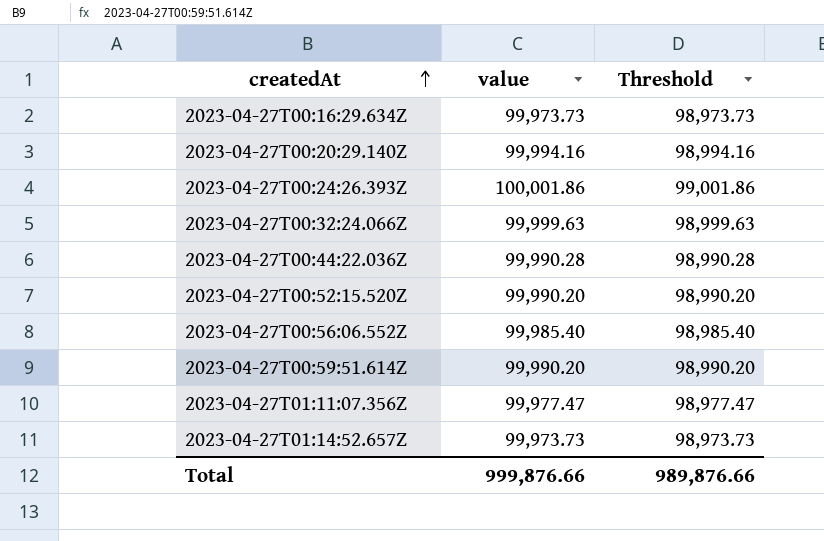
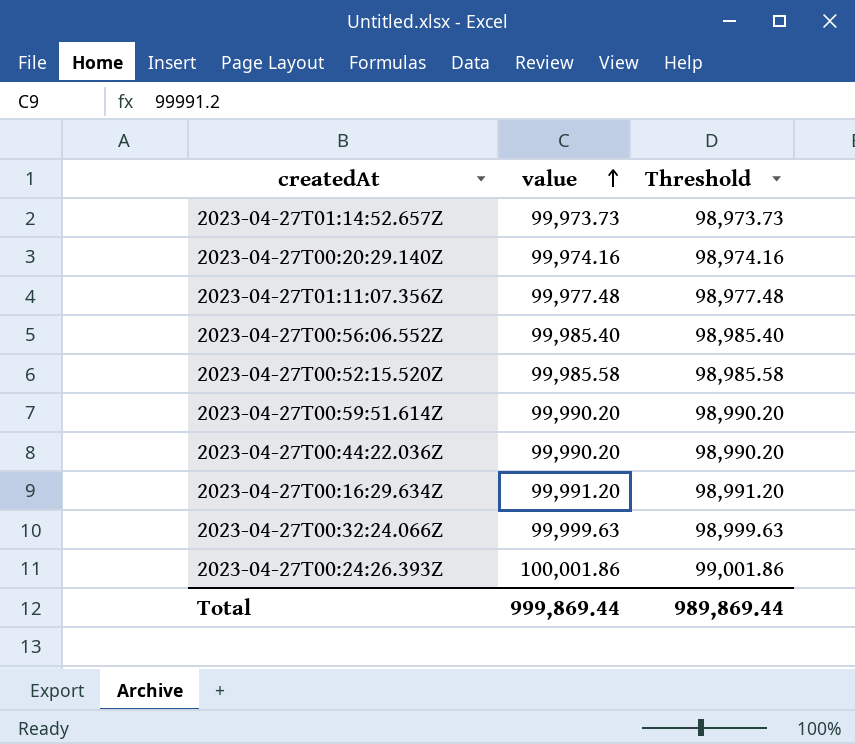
row order: createdAt ascending -> value ascending
2023-04-27T00:20:29.140Z | value: 99,994.16 -> 99,974.16
2023-04-27T00:20:29.140Z | Threshold: 98,994.16 -> 98,974.16
2023-04-27T01:11:07.356Z | value: 99,977.47 -> 99,977.48
2023-04-27T01:11:07.356Z | Threshold: 98,977.47 -> 98,977.48
2023-04-27T00:52:15.520Z | value: 99,990.20 -> 99,985.58
2023-04-27T00:52:15.520Z | Threshold: 98,990.20 -> 98,985.58
2023-04-27T00:44:22.036Z | value: 99,990.28 -> 99,990.20
2023-04-27T00:44:22.036Z | Threshold: 98,990.28 -> 98,990.20
2023-04-27T00:16:29.634Z | value: 99,973.73 -> 99,991.20
2023-04-27T00:16:29.634Z | Threshold: 98,973.73 -> 98,991.20
Total | value: 999,876.66 -> 999,869.44
Total | Threshold: 989,876.66 -> 989,869.44

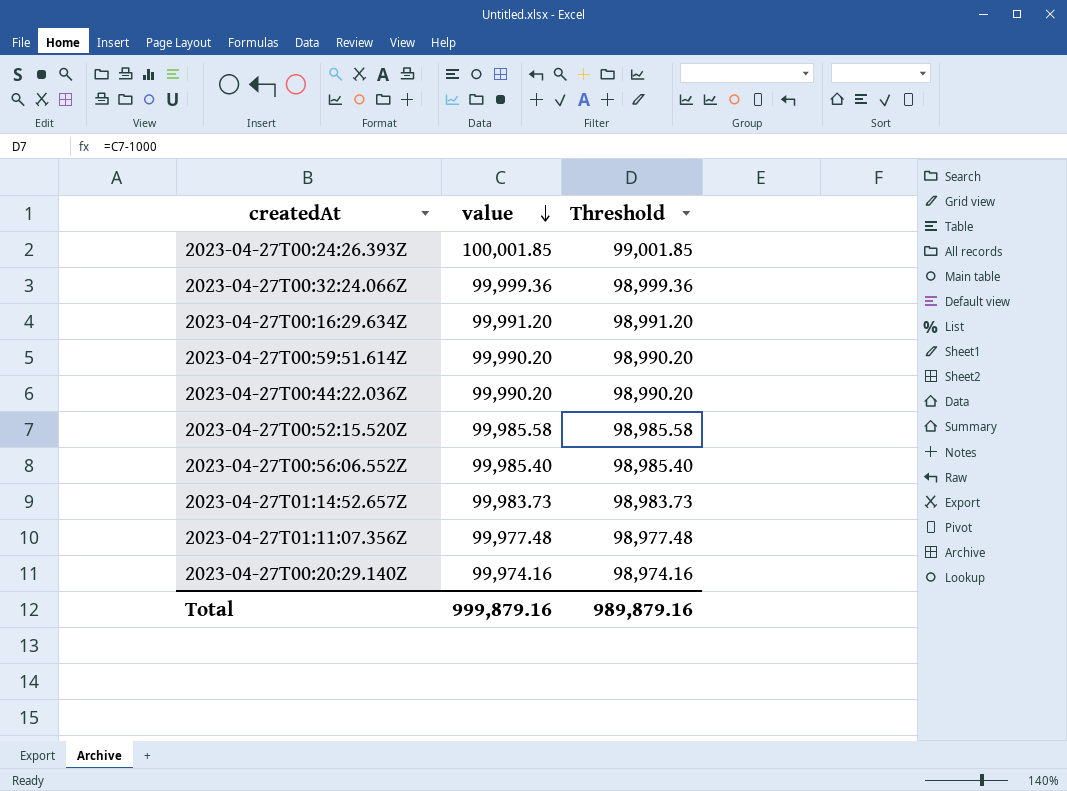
row order: value ascending -> value descending
2023-04-27T00:24:26.393Z | value: 100,001.86 -> 100,001.85
2023-04-27T00:24:26.393Z | Threshold: 99,001.86 -> 99,001.85
2023-04-27T00:32:24.066Z | value: 99,999.63 -> 99,999.36
2023-04-27T00:32:24.066Z | Threshold: 98,999.63 -> 98,999.36
2023-04-27T01:14:52.657Z | value: 99,973.73 -> 99,983.73
2023-04-27T01:14:52.657Z | Threshold: 98,973.73 -> 98,983.73
Total | value: 999,869.44 -> 999,879.16
Total | Threshold: 989,869.44 -> 989,879.16

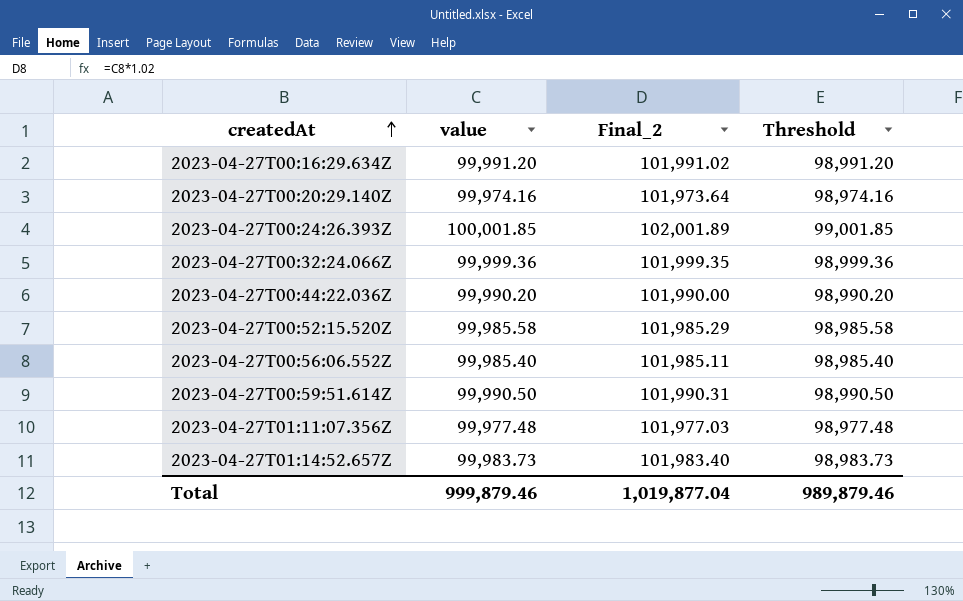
row order: value descending -> createdAt ascending
column Final_2 | formula: none -> [value] * 1.02
2023-04-27T00:59:51.614Z | value: 99,990.20 -> 99,990.50
2023-04-27T00:59:51.614Z | Threshold: 98,990.20 -> 98,990.50
Total | value: 999,879.16 -> 999,879.46
Total | Threshold: 989,879.16 -> 989,879.46

